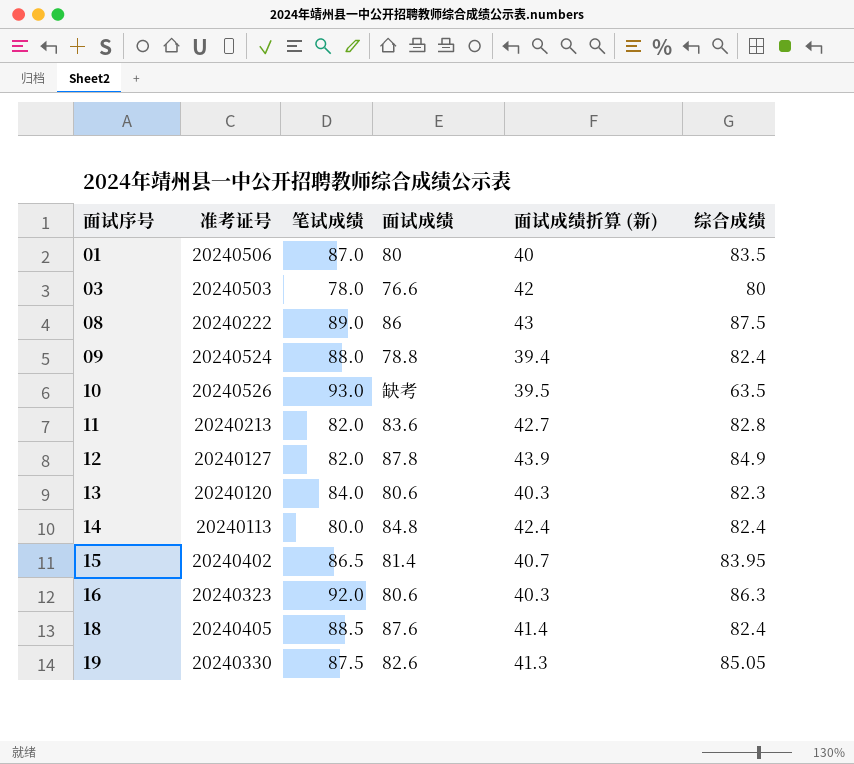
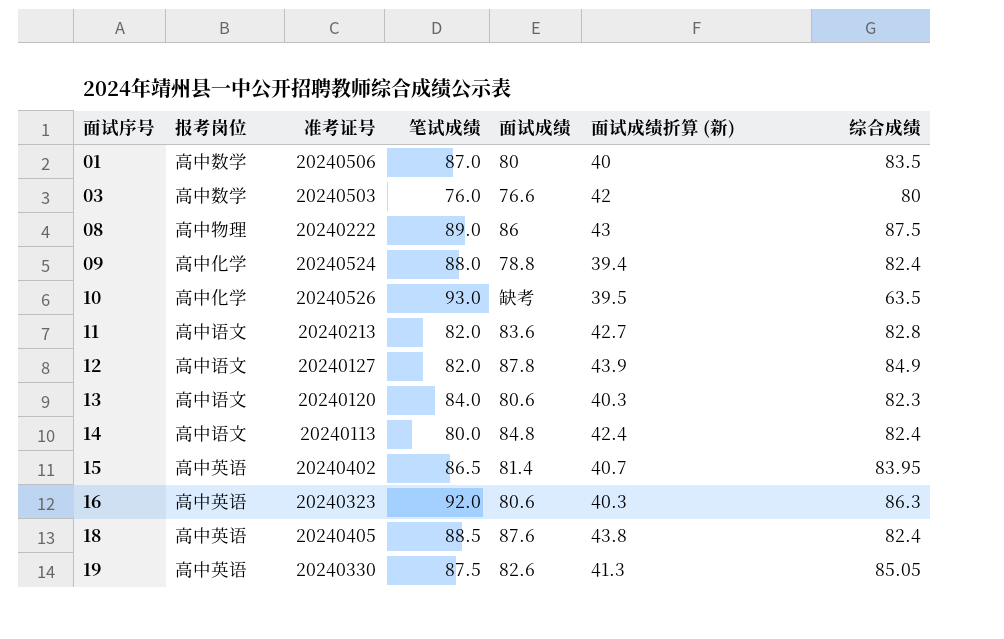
column 报考岗位 | position: none -> 2
03 | 笔试成绩: 78.0 -> 76.0
18 | 面试成绩折算 (新): 41.4 -> 43.8

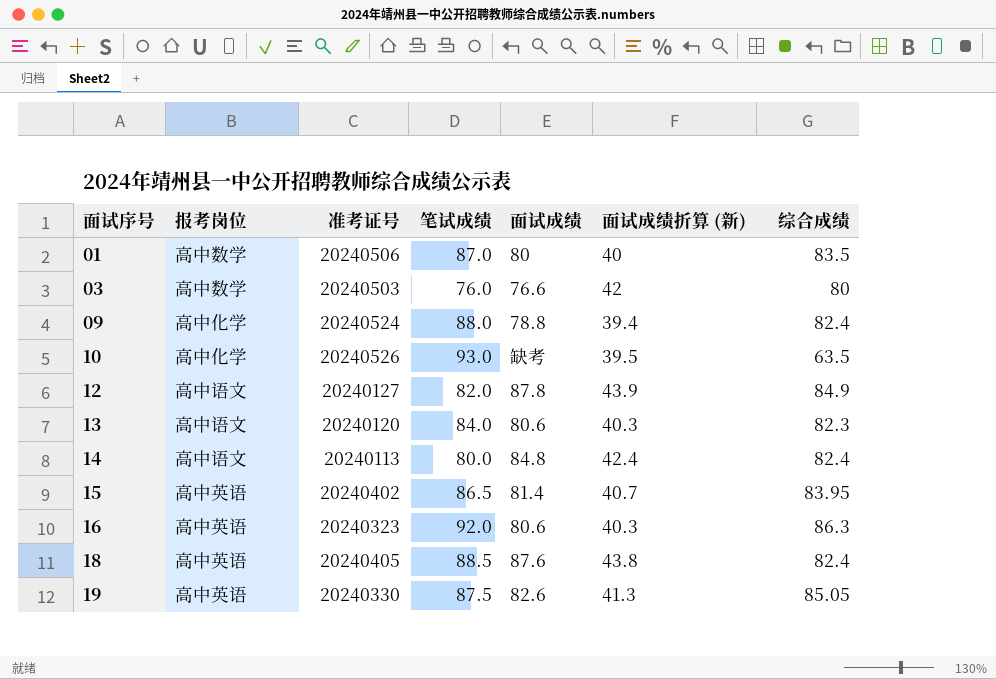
row 08: 高中物理 | 20240222 | 89.0 | 86 | 43 | 87.5 -> none
row 11: 高中语文 | 20240213 | 82.0 | 83.6 | 42.7 | 82.8 -> none

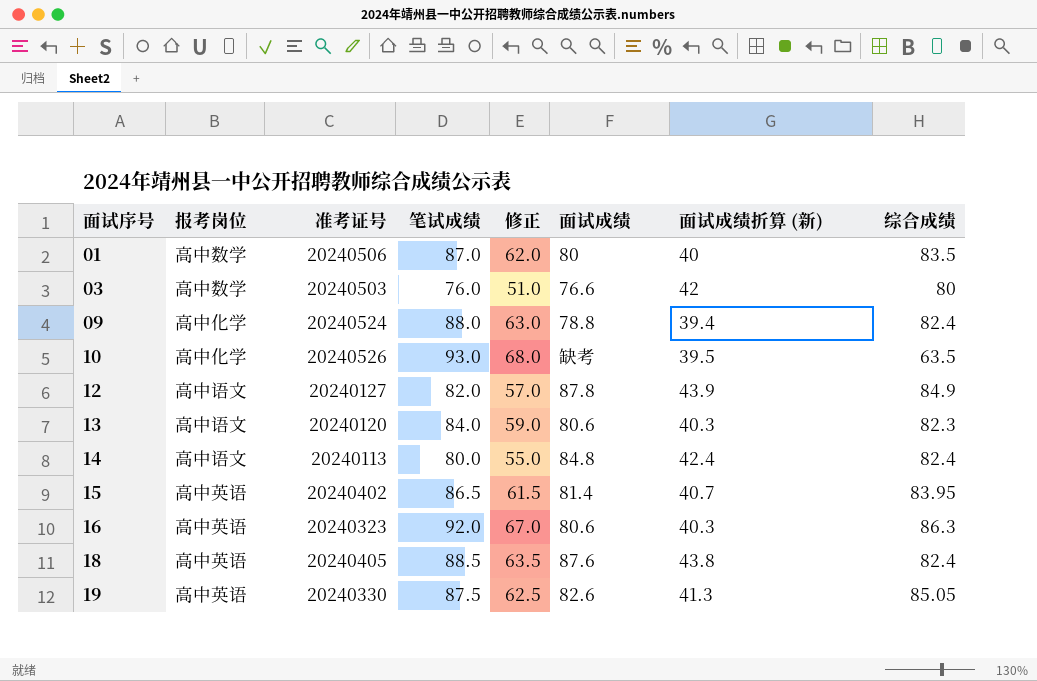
column 修正 | formula: none -> [笔试成绩] - 25

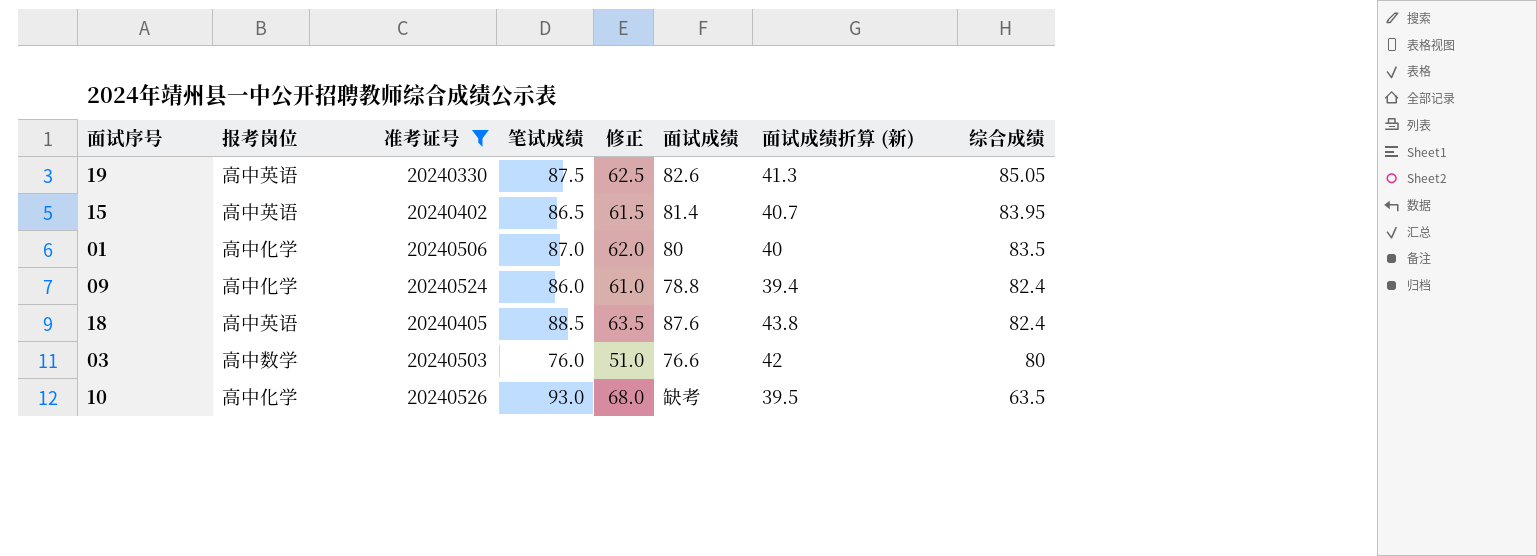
filter: none -> 准考证号 >= 20240330
row order: 面试序号 ascending -> 综合成绩 descending
01 | 报考岗位: 高中数学 -> 高中化学
09 | 笔试成绩: 88.0 -> 86.0
09 | 修正: 63.0 -> 61.0

